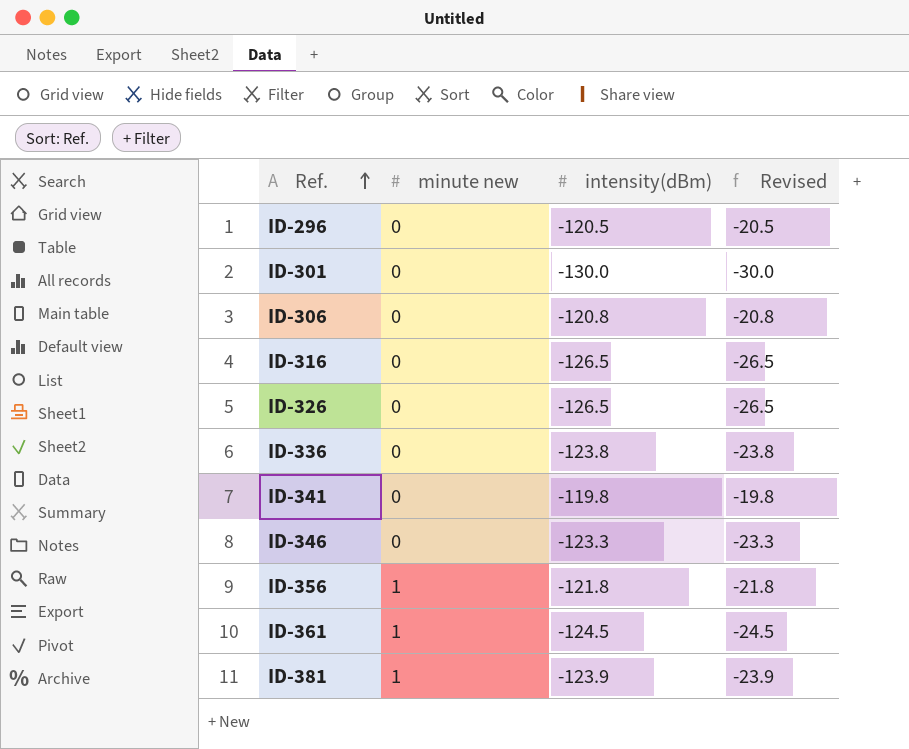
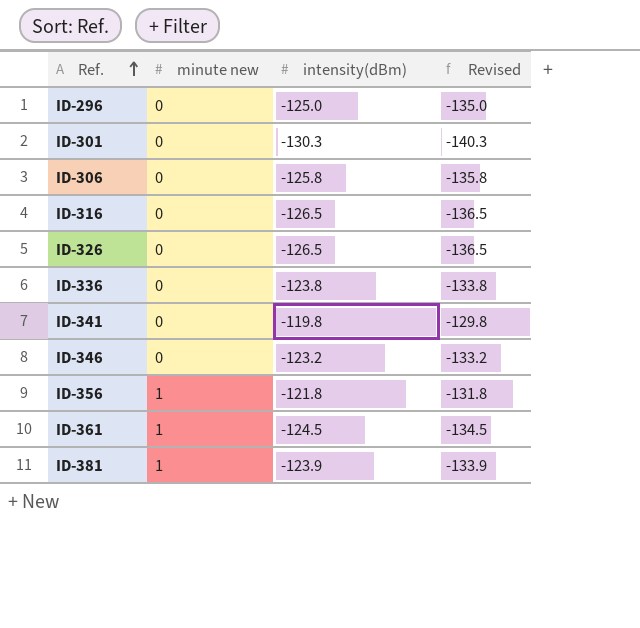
column Revised | formula: [intensity(dBm)] + 100 -> [intensity(dBm)] - 10
ID-296 | intensity(dBm): -120.5 -> -125.0
ID-301 | intensity(dBm): -130.0 -> -130.3
ID-306 | intensity(dBm): -120.8 -> -125.8
ID-346 | intensity(dBm): -123.3 -> -123.2

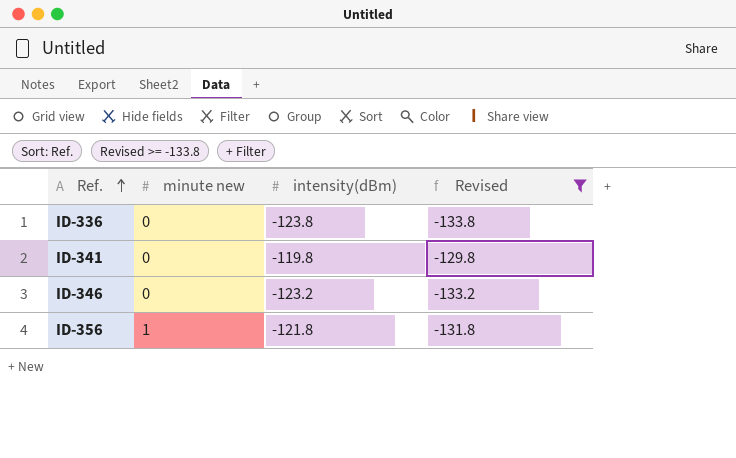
filter: none -> Revised >= -133.8

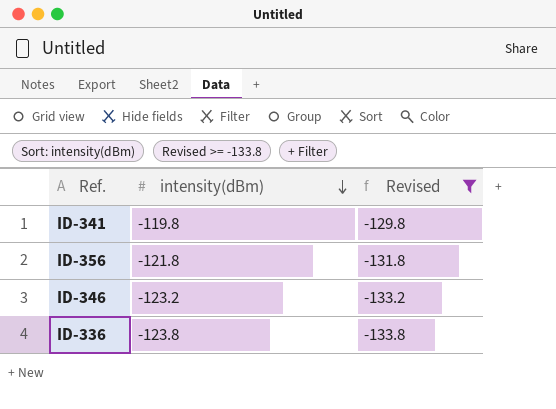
row order: Ref. ascending -> intensity(dBm) descending
column minute new | position: 2 -> none

